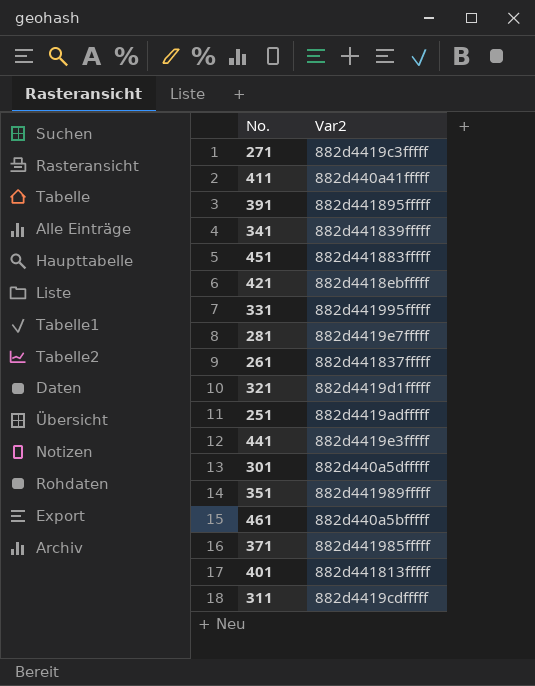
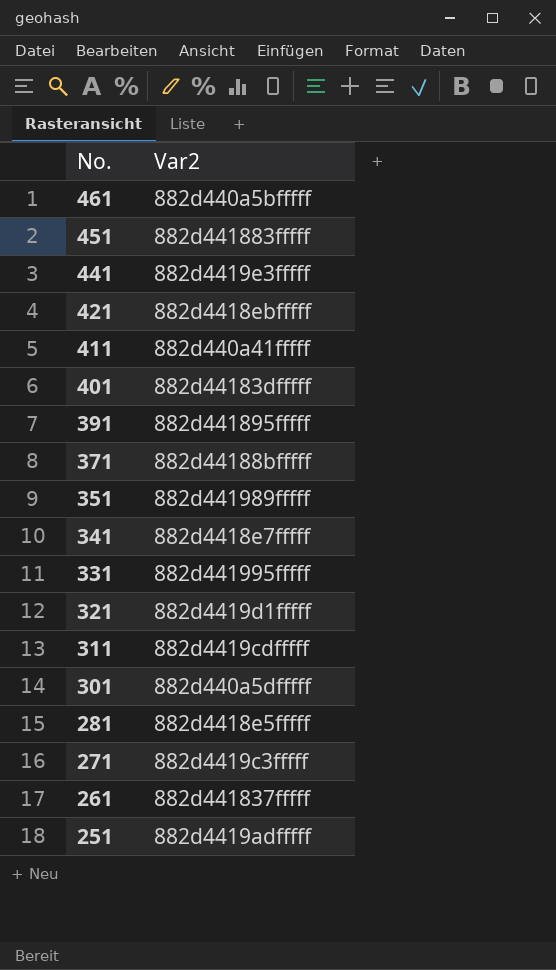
row order: none -> No. descending
401 | Var2: 882d441813fffff -> 882d44183dfffff
371 | Var2: 882d441985fffff -> 882d44188bfffff
341 | Var2: 882d441839fffff -> 882d4418e7fffff
281 | Var2: 882d4419e7fffff -> 882d4418e5fffff

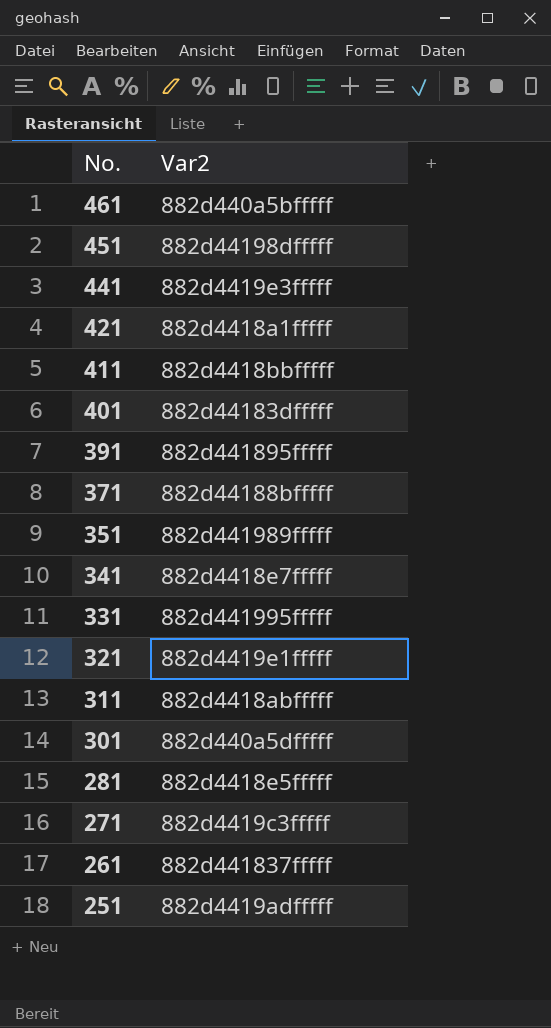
451 | Var2: 882d441883fffff -> 882d44198dfffff
421 | Var2: 882d4418ebfffff -> 882d4418a1fffff
411 | Var2: 882d440a41fffff -> 882d4418bbfffff
321 | Var2: 882d4419d1fffff -> 882d4419e1fffff
311 | Var2: 882d4419cdfffff -> 882d4418abfffff

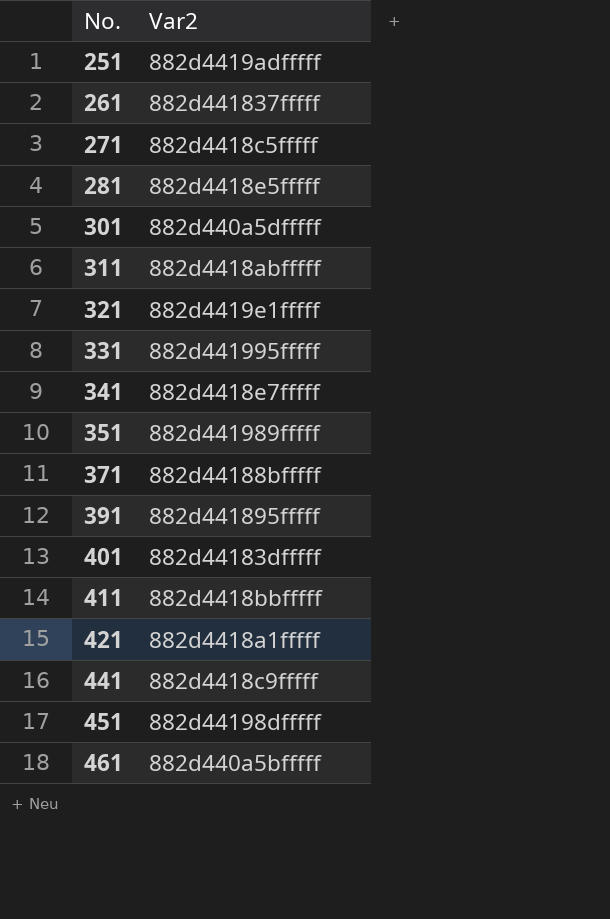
row order: No. descending -> No. ascending
271 | Var2: 882d4419c3fffff -> 882d4418c5fffff
441 | Var2: 882d4419e3fffff -> 882d4418c9fffff

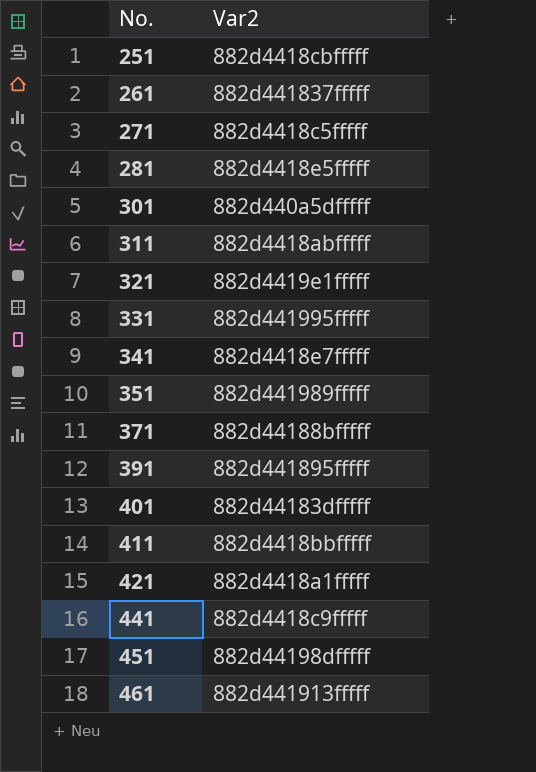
251 | Var2: 882d4419adfffff -> 882d4418cbfffff
461 | Var2: 882d440a5bfffff -> 882d441913fffff

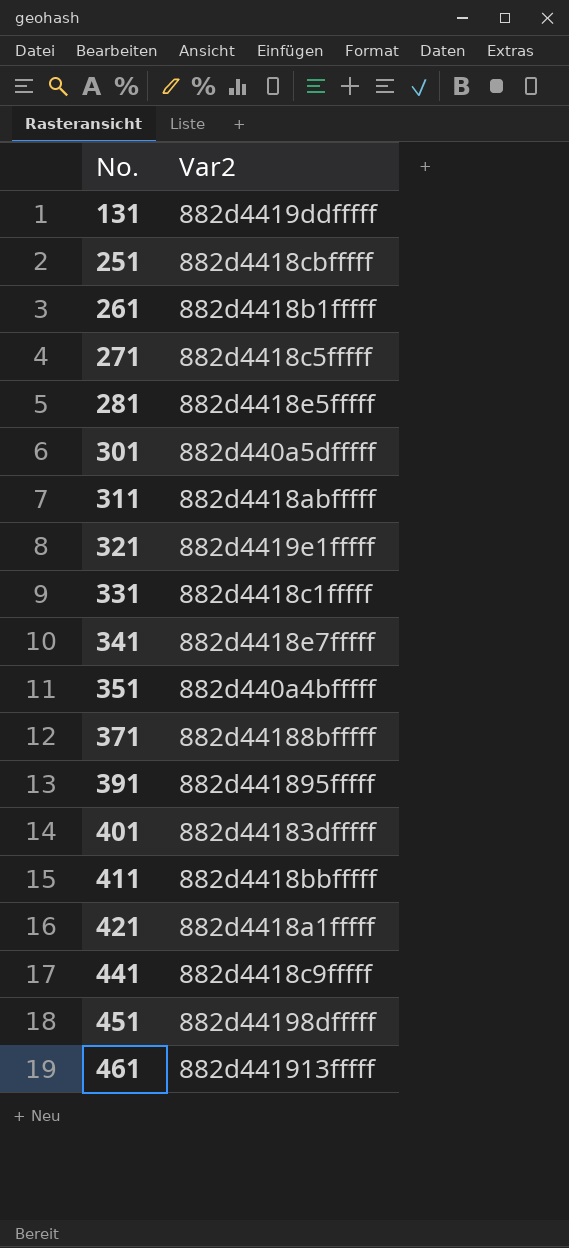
row 131: none -> 882d4419ddfffff
261 | Var2: 882d441837fffff -> 882d4418b1fffff
331 | Var2: 882d441995fffff -> 882d4418c1fffff
351 | Var2: 882d441989fffff -> 882d440a4bfffff

